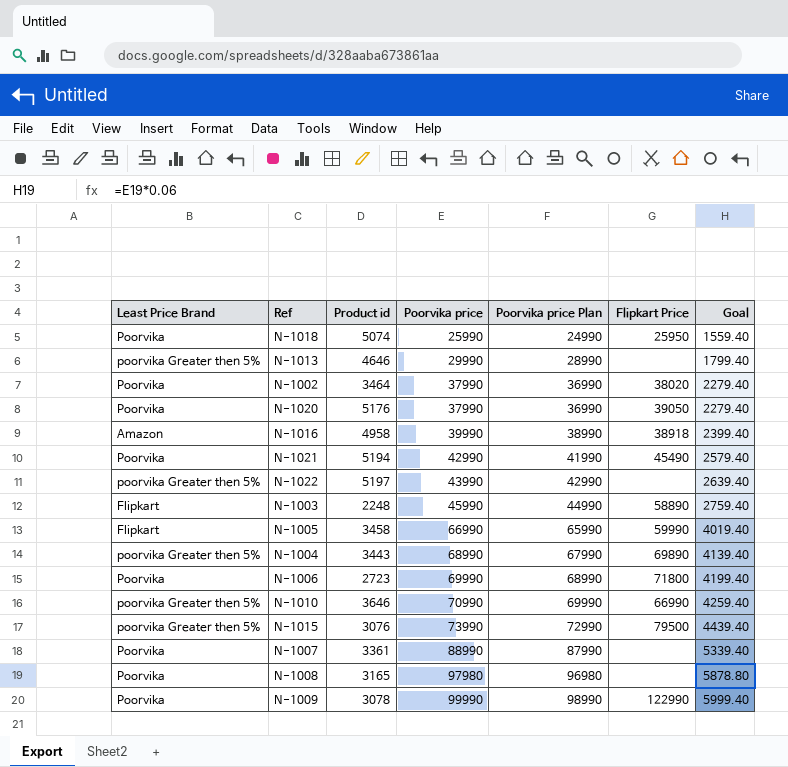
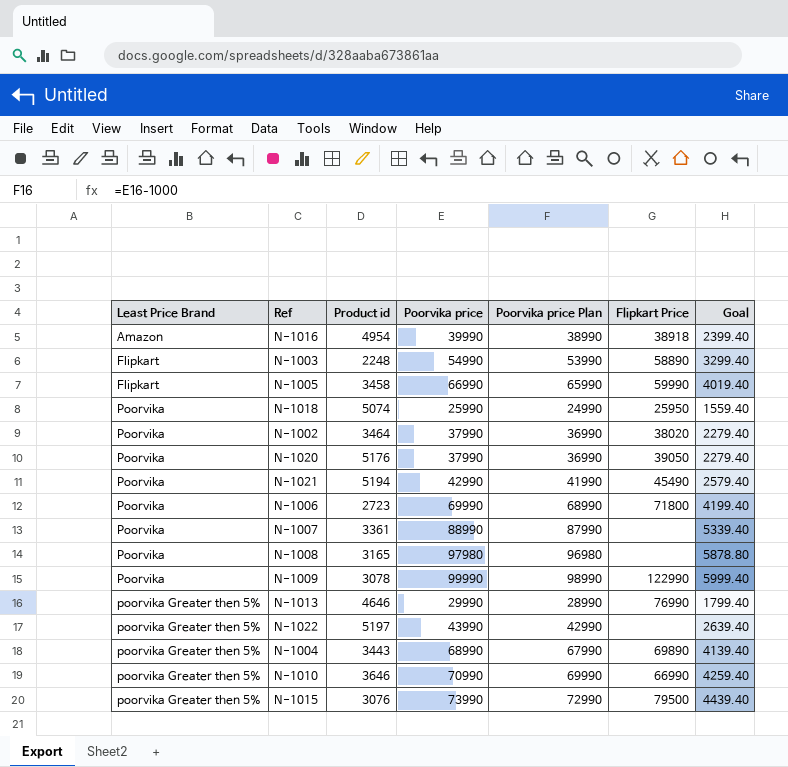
row order: Poorvika price ascending -> Least Price Brand ascending
N-1016 | Product id: 4958 -> 4954
N-1003 | Poorvika price: 45990 -> 54990
N-1003 | Poorvika price Plan: 44990 -> 53990
N-1003 | Goal: 2759.40 -> 3299.40
N-1013 | Flipkart Price: none -> 76990

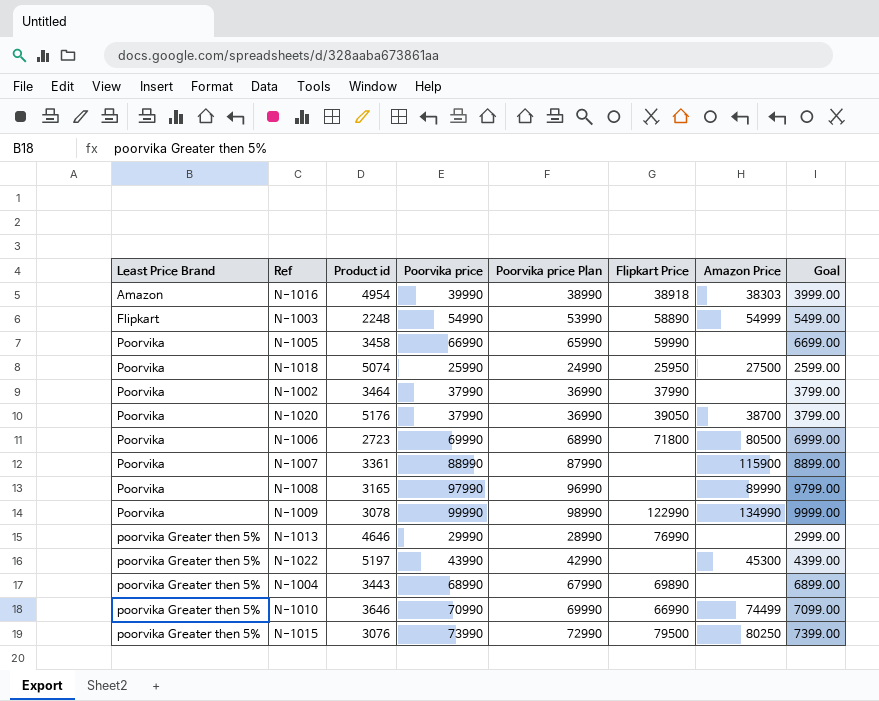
column Amazon Price | position: none -> 7
column Goal | formula: [Poorvika price] * 0.06 -> [Poorvika price] * 0.1
row N-1021: Poorvika | 5194 | 42990 | 41990 | 45490 | 2579.40 -> none
N-1005 | Least Price Brand: Flipkart -> Poorvika
N-1002 | Flipkart Price: 38020 -> 37990
N-1008 | Poorvika price: 97980 -> 97990
N-1008 | Poorvika price Plan: 96980 -> 96990

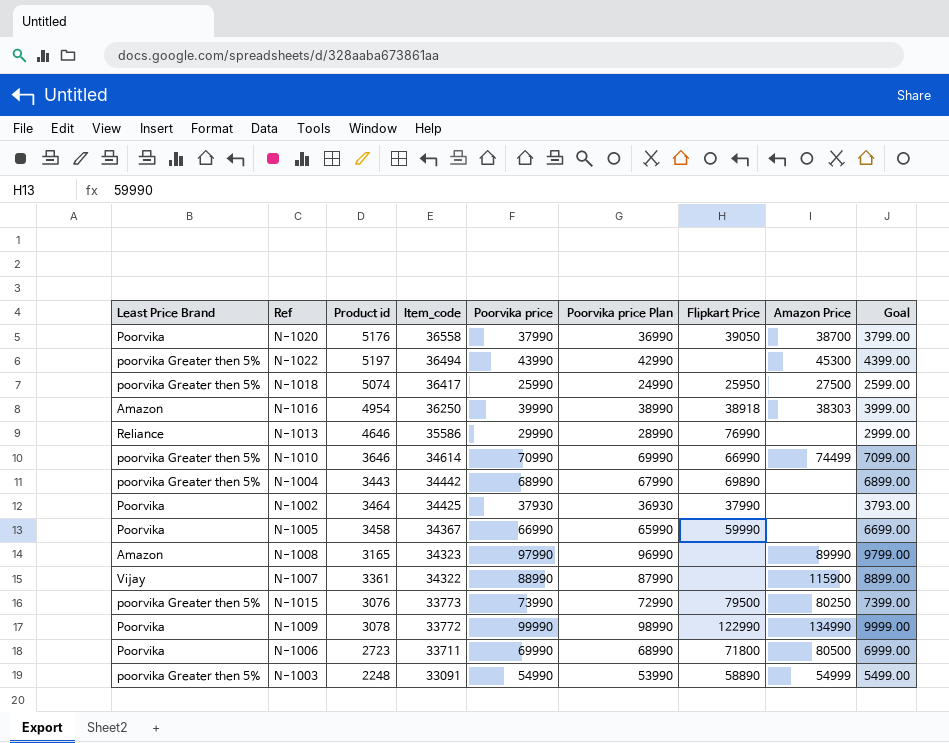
row order: Least Price Brand ascending -> Item_code descending
column Item_code | position: none -> 4
N-1018 | Least Price Brand: Poorvika -> poorvika Greater then 5%
N-1013 | Least Price Brand: poorvika Greater then 5% -> Reliance
N-1002 | Poorvika price: 37990 -> 37930
N-1002 | Poorvika price Plan: 36990 -> 36930
N-1002 | Goal: 3799.00 -> 3793.00
N-1008 | Least Price Brand: Poorvika -> Amazon
N-1007 | Least Price Brand: Poorvika -> Vijay
N-1003 | Least Price Brand: Flipkart -> poorvika Greater then 5%

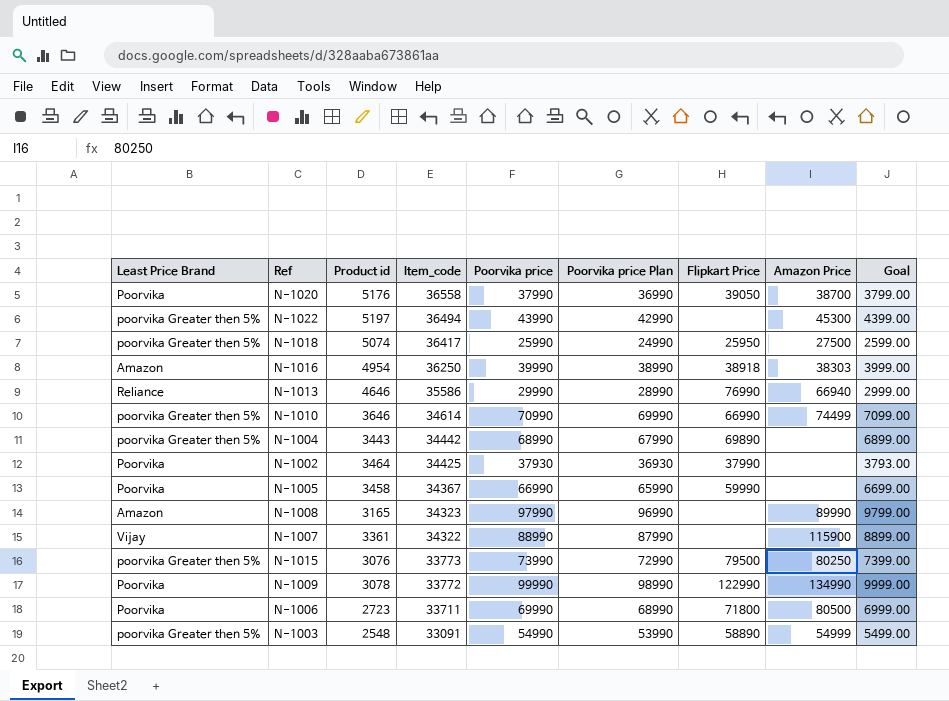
N-1013 | Amazon Price: none -> 66940
N-1003 | Product id: 2248 -> 2548

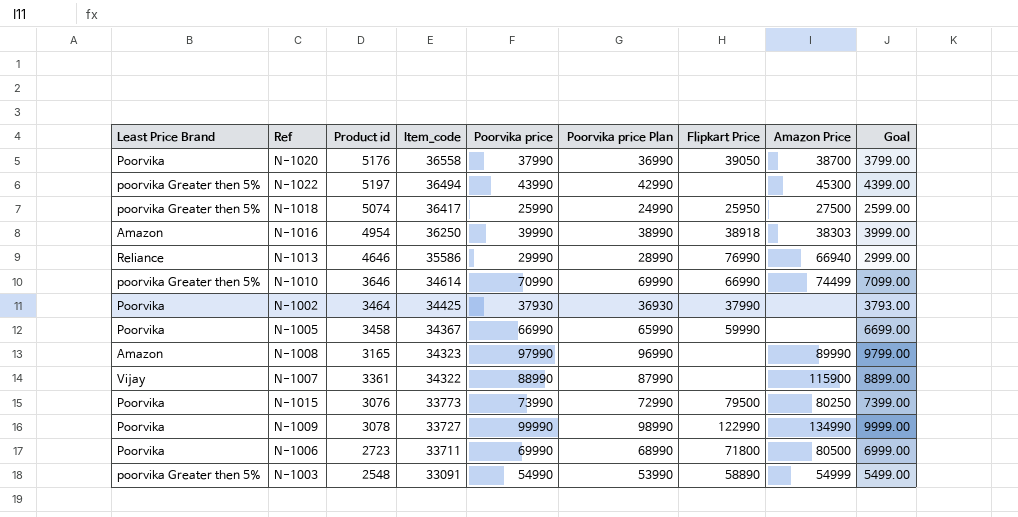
row N-1004: poorvika Greater then 5% | 3443 | 34442 | 68990 | 67990 | 69890 | none | 6899.00 -> none
N-1015 | Least Price Brand: poorvika Greater then 5% -> Poorvika
N-1009 | Item_code: 33772 -> 33727

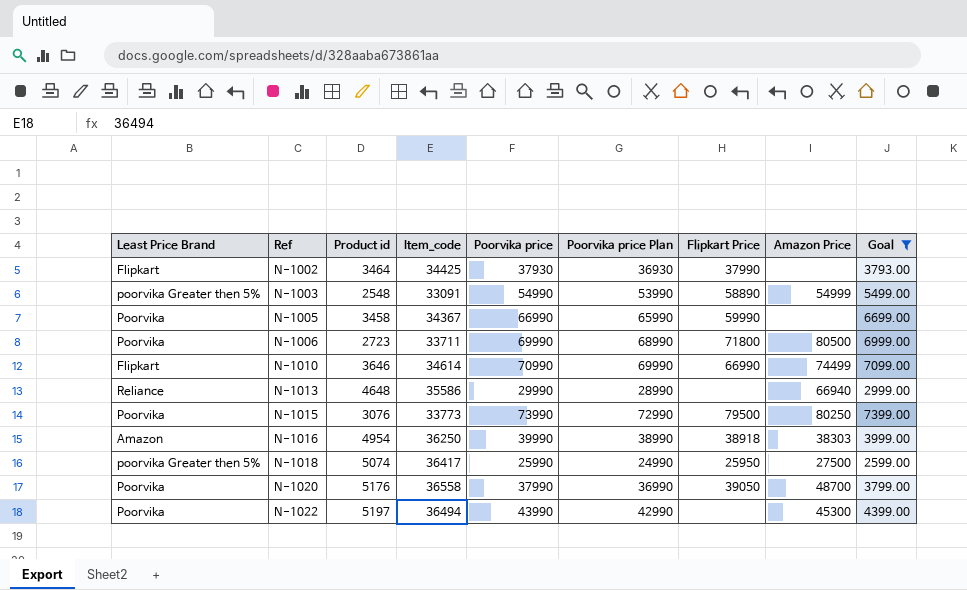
filter: none -> Goal <= 7399.00
row order: Item_code descending -> Ref ascending
N-1002 | Least Price Brand: Poorvika -> Flipkart
N-1010 | Least Price Brand: poorvika Greater then 5% -> Flipkart
N-1013 | Product id: 4646 -> 4648
N-1013 | Flipkart Price: 76990 -> none
N-1020 | Amazon Price: 38700 -> 48700
N-1022 | Least Price Brand: poorvika Greater then 5% -> Poorvika

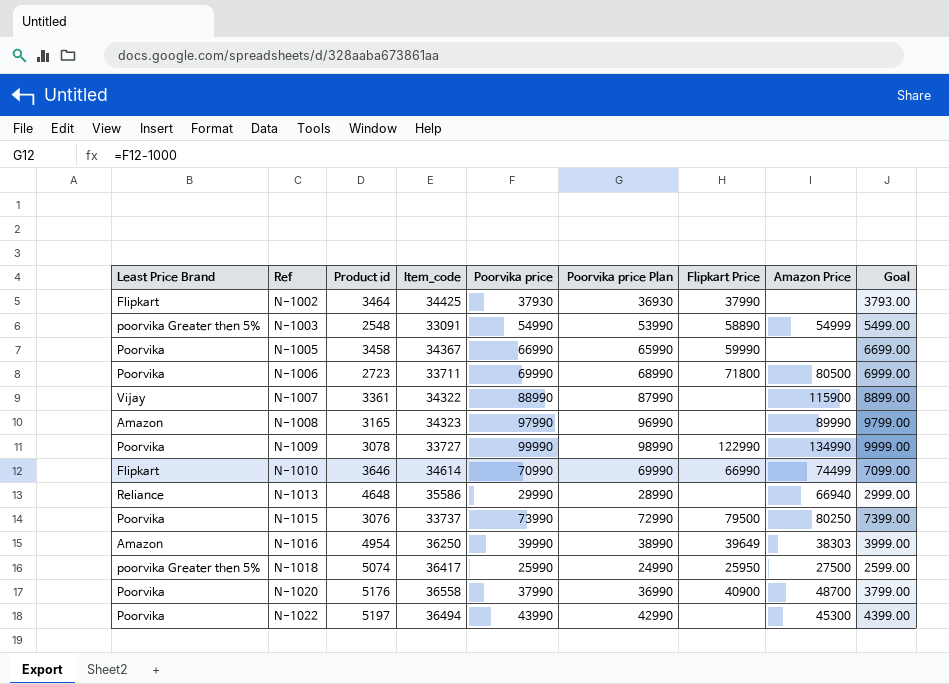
filter: Goal <= 7399.00 -> none
N-1015 | Item_code: 33773 -> 33737
N-1016 | Flipkart Price: 38918 -> 39649
N-1020 | Flipkart Price: 39050 -> 40900

